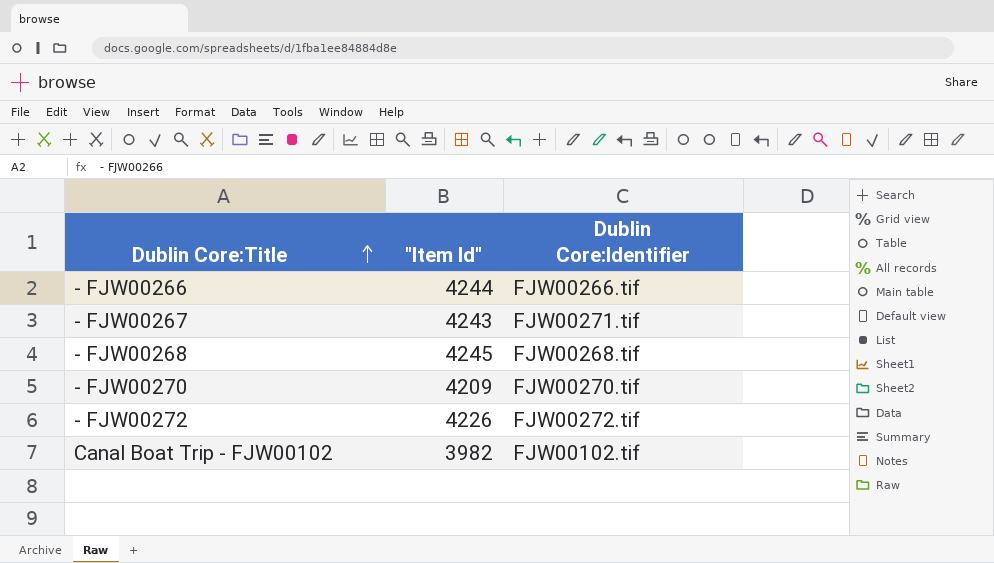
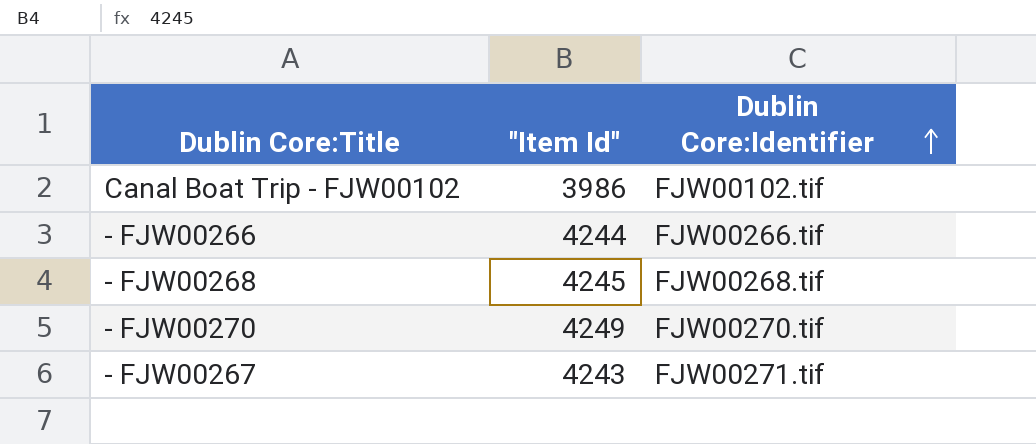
row order: Dublin Core:Title ascending -> Dublin Core:Identifier ascending
row - FJW00272: 4226 | FJW00272.tif -> none
Canal Boat Trip - FJW00102 | "Item Id": 3982 -> 3986
- FJW00270 | "Item Id": 4209 -> 4249

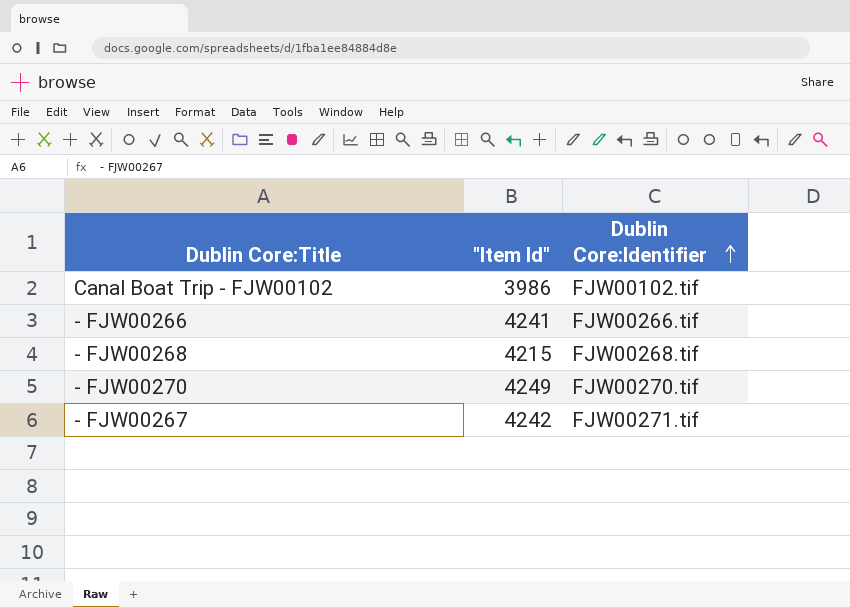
- FJW00266 | "Item Id": 4244 -> 4241
- FJW00268 | "Item Id": 4245 -> 4215
- FJW00267 | "Item Id": 4243 -> 4242

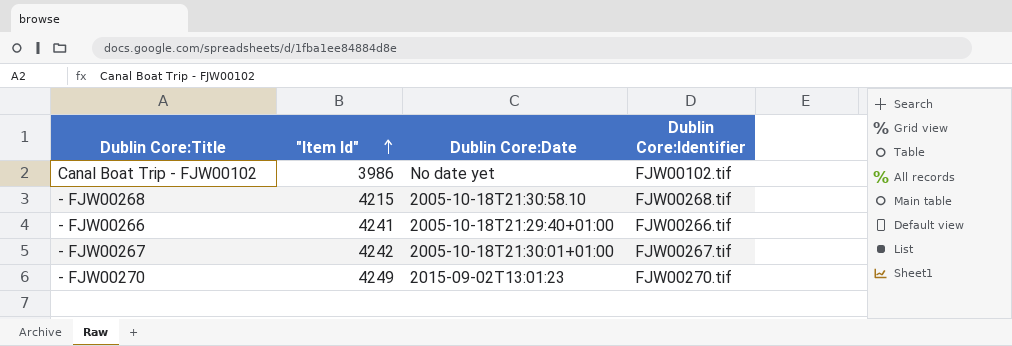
row order: Dublin Core:Identifier ascending -> "Item Id" ascending
column Dublin Core:Date | position: none -> 3
- FJW00267 | Dublin Core:Identifier: FJW00271.tif -> FJW00267.tif

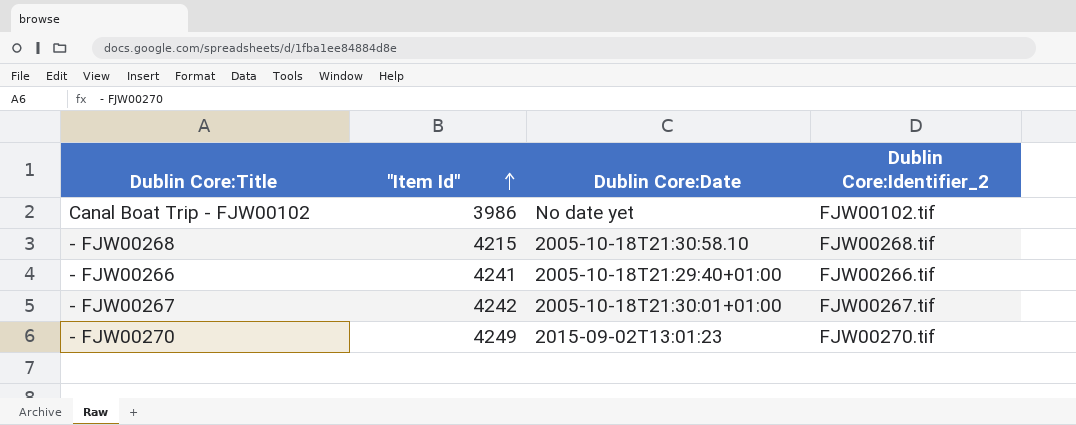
column name: Dublin Core:Identifier -> Dublin Core:Identifier_2

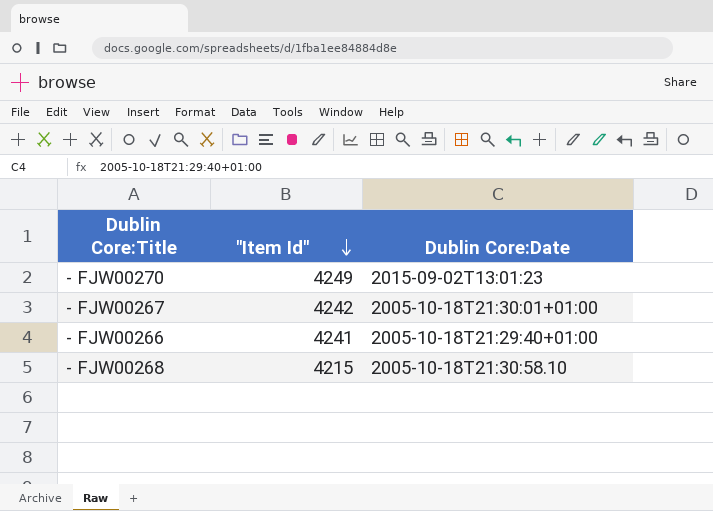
row order: "Item Id" ascending -> "Item Id" descending
column Dublin Core:Identifier_2 | position: 4 -> none
row Canal Boat Trip - FJW00102: 3986 | No date yet | FJW00102.tif -> none

